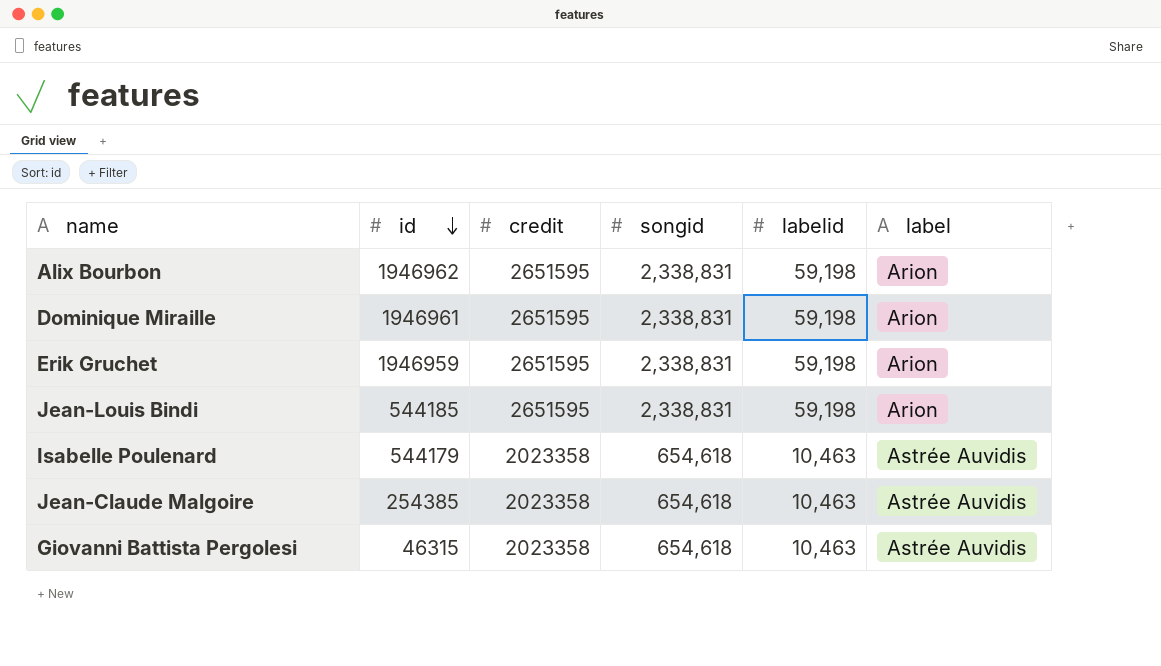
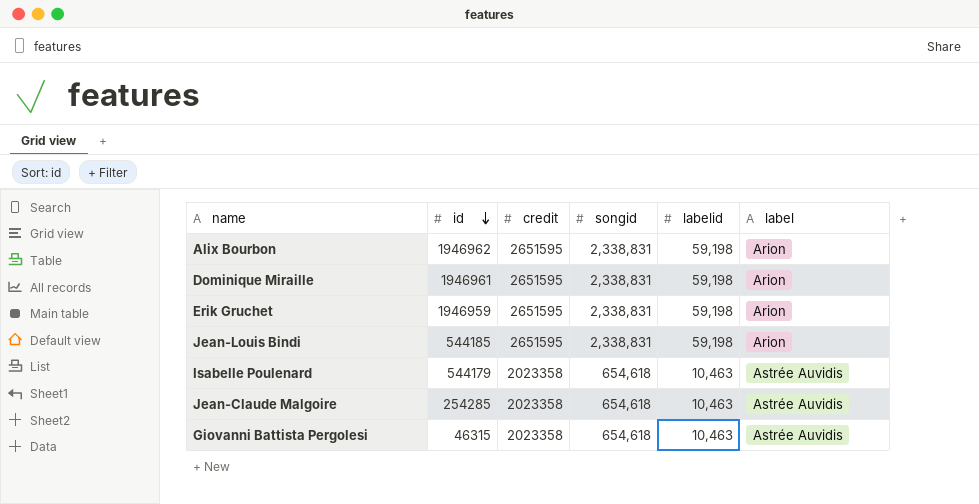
Jean‐Claude Malgoire | id: 254385 -> 254285

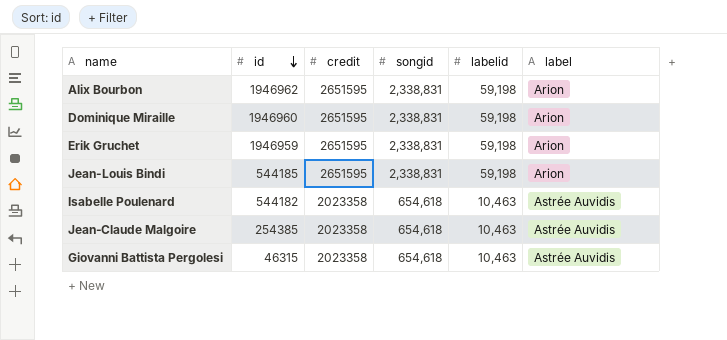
Dominique Miraille | id: 1946961 -> 1946960
Isabelle Poulenard | id: 544179 -> 544182
Jean‐Claude Malgoire | id: 254285 -> 254385

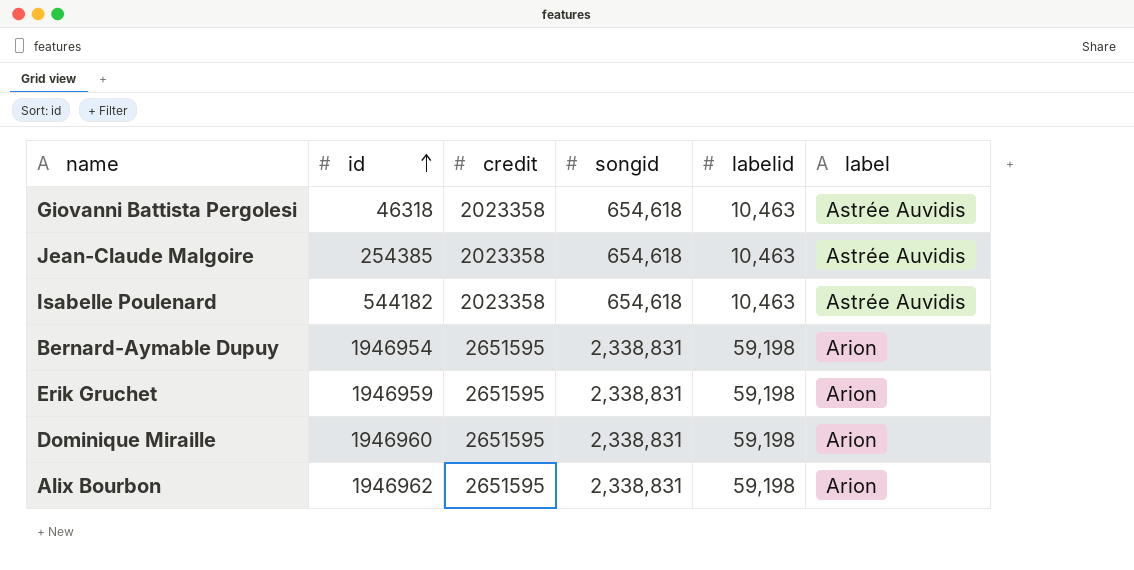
row order: id descending -> id ascending
row Jean-Louis Bindi: 544185 | 2651595 | 2,338,831 | 59,198 | Arion -> none
Giovanni Battista Pergolesi | id: 46315 -> 46318
row Bernard-Aymable Dupuy: none -> 1946954 | 2651595 | 2,338,831 | 59,198 | Arion

